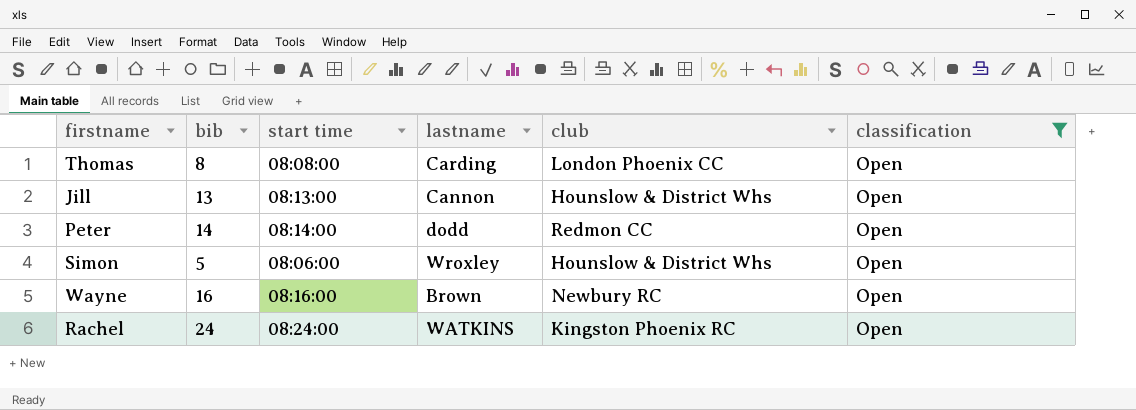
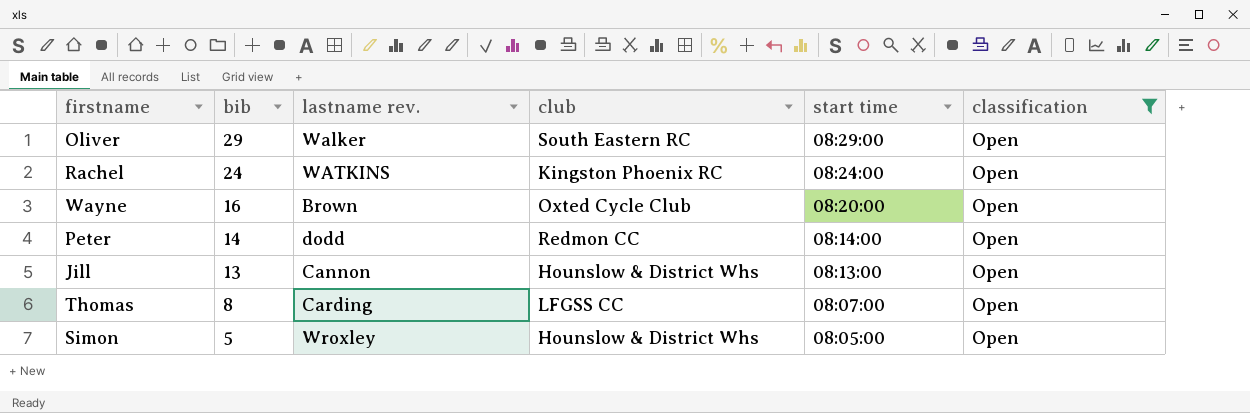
row order: none -> bib descending
column name: lastname -> lastname rev.
column start time | position: 3 -> 5
row Oliver: none -> 29 | Walker | South Eastern RC | 08:29:00 | Open
Wayne | club: Newbury RC -> Oxted Cycle Club
Wayne | start time: 08:16:00 -> 08:20:00
Thomas | club: London Phoenix CC -> LFGSS CC
Thomas | start time: 08:08:00 -> 08:07:00
Simon | start time: 08:06:00 -> 08:05:00

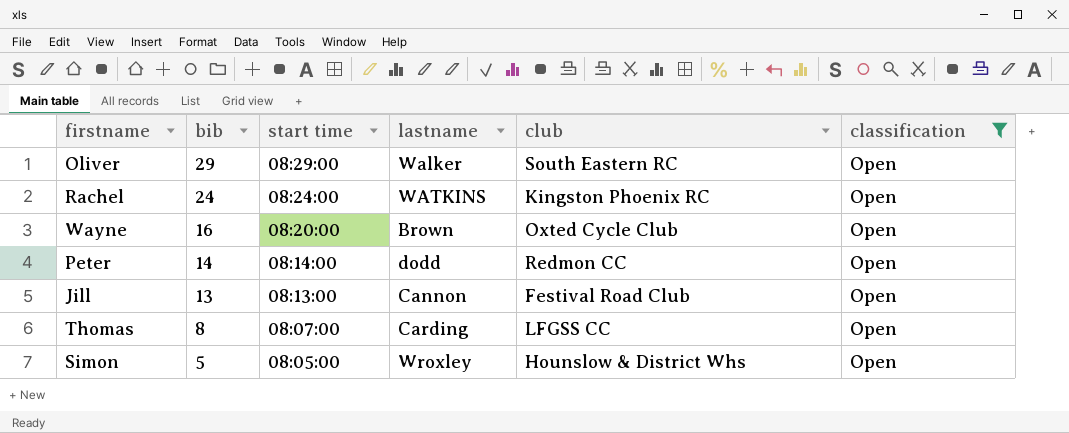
column start time | position: 5 -> 3
column name: lastname rev. -> lastname
Jill | club: Hounslow & District Whs -> Festival Road Club

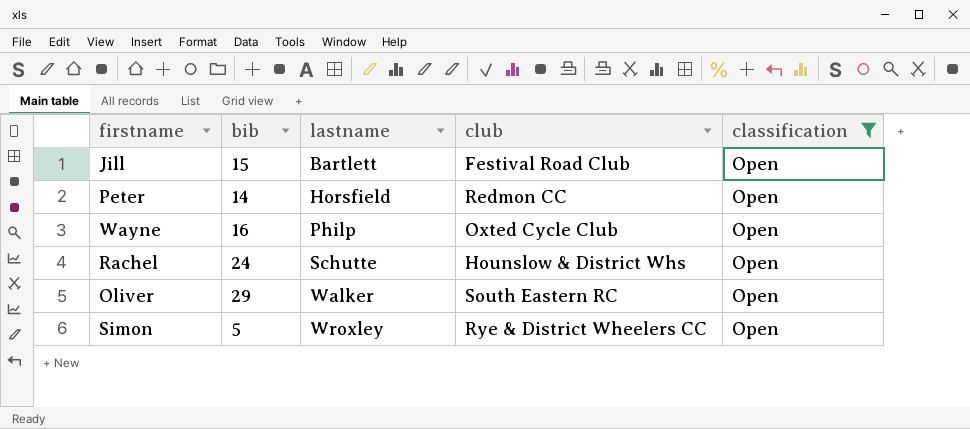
row order: bib descending -> lastname ascending
column start time | position: 3 -> none
row Thomas: 8 | 08:07:00 | Carding | LFGSS CC | Open -> none
Jill | bib: 13 -> 15
Jill | lastname: Cannon -> Bartlett
Peter | lastname: dodd -> Horsfield
Wayne | lastname: Brown -> Philp
Rachel | lastname: WATKINS -> Schutte
Rachel | club: Kingston Phoenix RC -> Hounslow & District Whs
Simon | club: Hounslow & District Whs -> Rye & District Wheelers CC

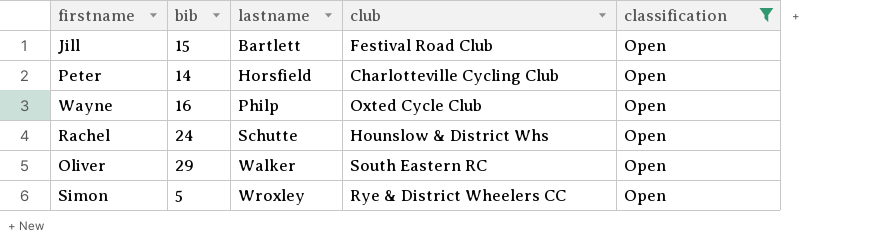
Peter | club: Redmon CC -> Charlotteville Cycling Club

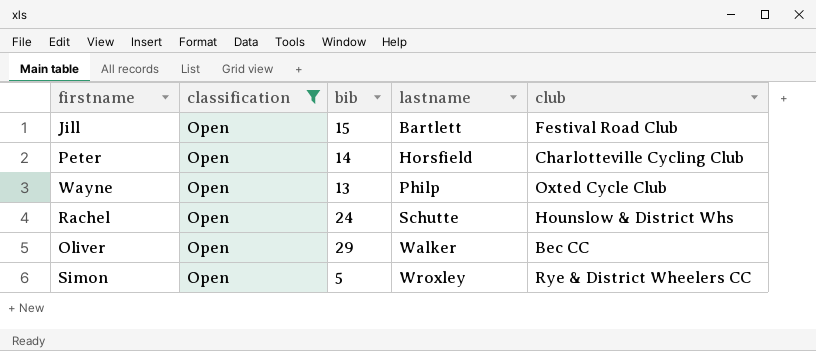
column classification | position: 5 -> 2
Wayne | bib: 16 -> 13
Oliver | club: South Eastern RC -> Bec CC

